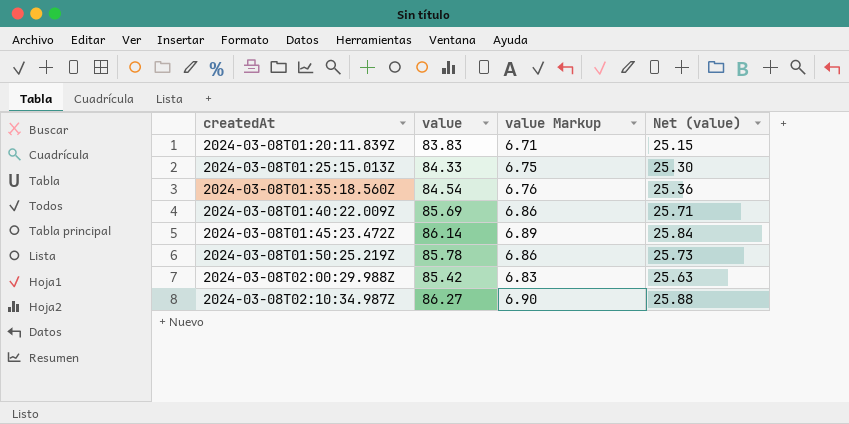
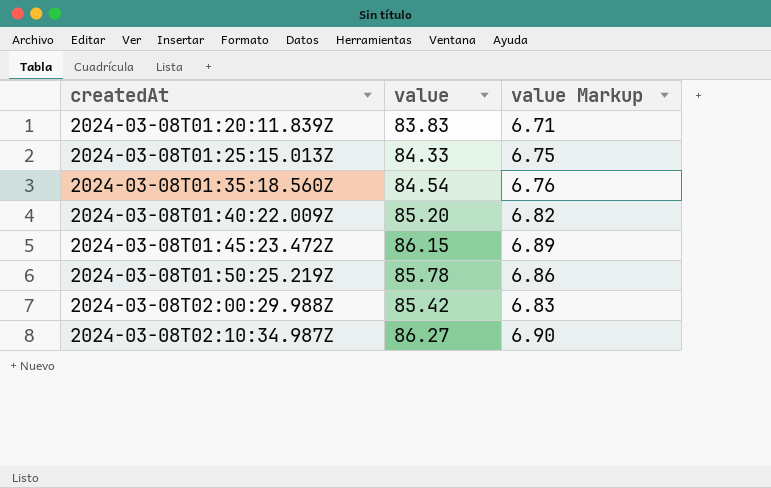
column Net (value) | formula: [value] * 0.3 -> none
2024-03-08T01:40:22.009Z | value: 85.69 -> 85.20
2024-03-08T01:40:22.009Z | value Markup: 6.86 -> 6.82
2024-03-08T01:45:23.472Z | value: 86.14 -> 86.15

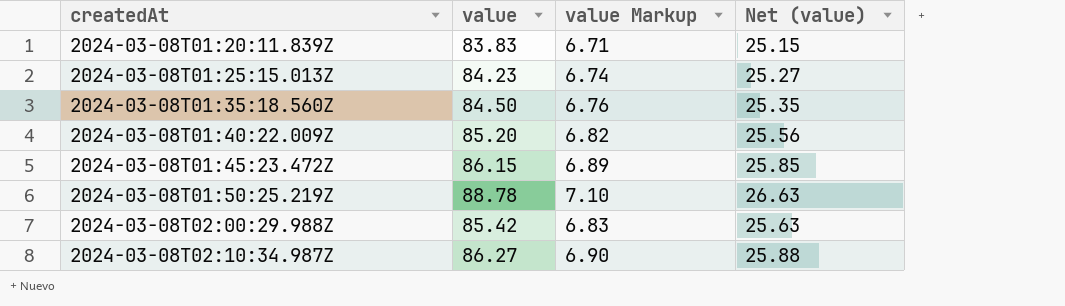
column Net (value) | formula: none -> [value] * 0.3
2024-03-08T01:25:15.013Z | value: 84.33 -> 84.23
2024-03-08T01:25:15.013Z | value Markup: 6.75 -> 6.74
2024-03-08T01:35:18.560Z | value: 84.54 -> 84.50
2024-03-08T01:50:25.219Z | value: 85.78 -> 88.78
2024-03-08T01:50:25.219Z | value Markup: 6.86 -> 7.10

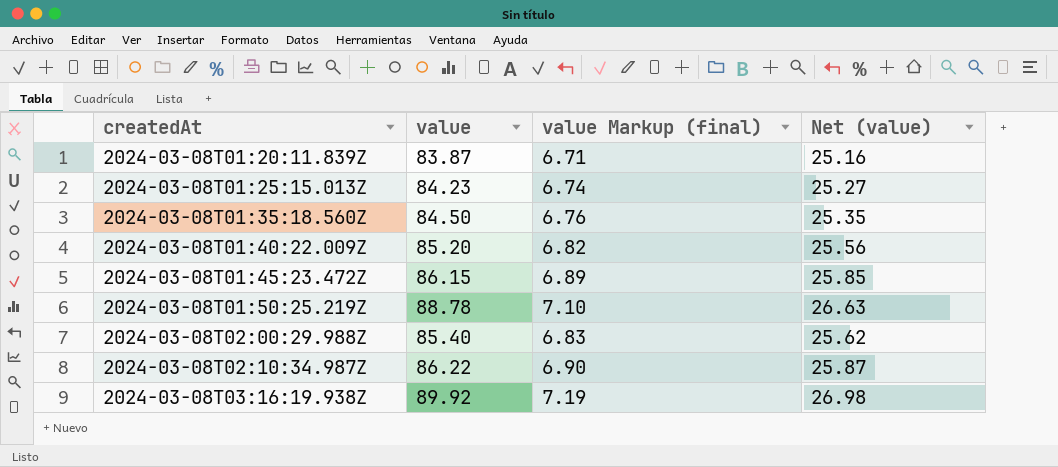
column name: value Markup -> value Markup (final)
2024-03-08T01:20:11.839Z | value: 83.83 -> 83.87
2024-03-08T01:20:11.839Z | Net (value): 25.15 -> 25.16
2024-03-08T02:00:29.988Z | value: 85.42 -> 85.40
2024-03-08T02:00:29.988Z | Net (value): 25.63 -> 25.62
2024-03-08T02:10:34.987Z | value: 86.27 -> 86.22
2024-03-08T02:10:34.987Z | Net (value): 25.88 -> 25.87
row 2024-03-08T03:16:19.938Z: none -> 89.92 | 7.19 | 26.98

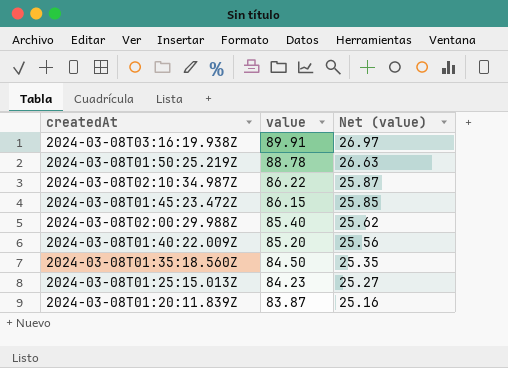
row order: createdAt ascending -> value descending
column value Markup (final) | formula: [value] * 0.08 -> none
2024-03-08T03:16:19.938Z | value: 89.92 -> 89.91
2024-03-08T03:16:19.938Z | Net (value): 26.98 -> 26.97

